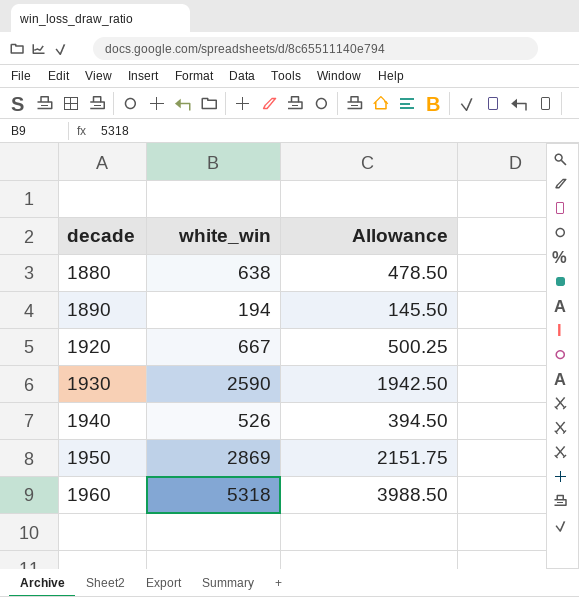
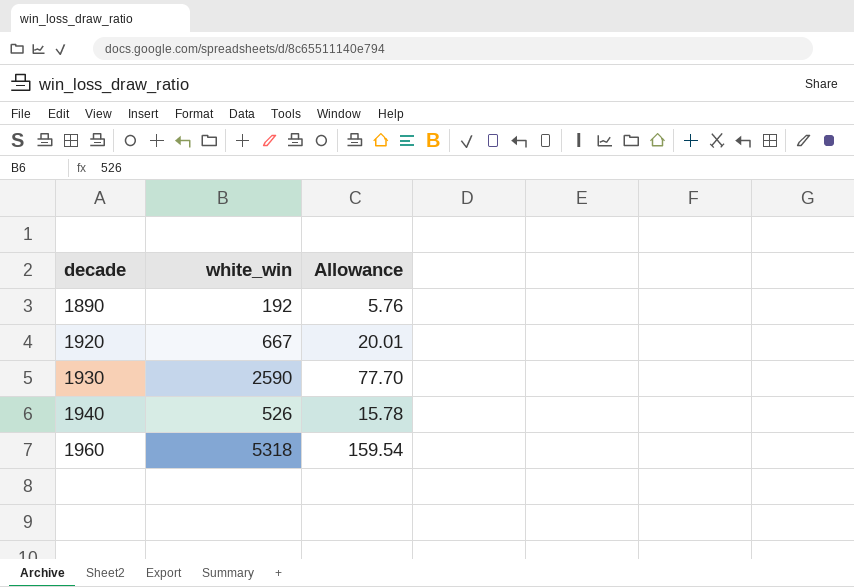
column Allowance | formula: [white_win] * 0.75 -> [white_win] * 0.03
row 1880: 638 | 478.50 -> none
row 1950: 2869 | 2151.75 -> none
1890 | white_win: 194 -> 192

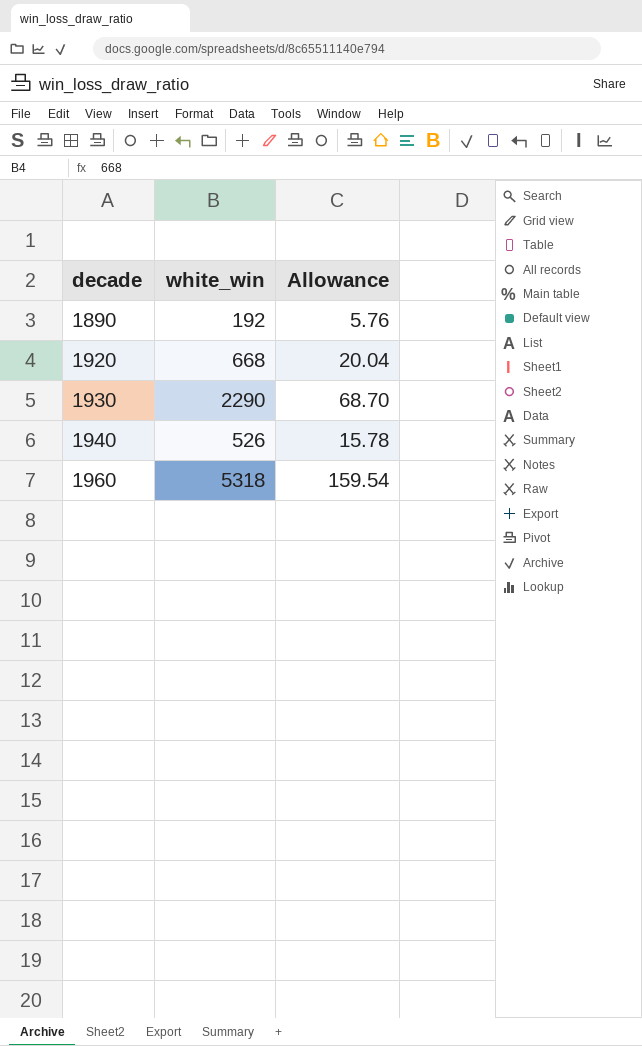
1920 | white_win: 667 -> 668
1920 | Allowance: 20.01 -> 20.04
1930 | white_win: 2590 -> 2290
1930 | Allowance: 77.70 -> 68.70

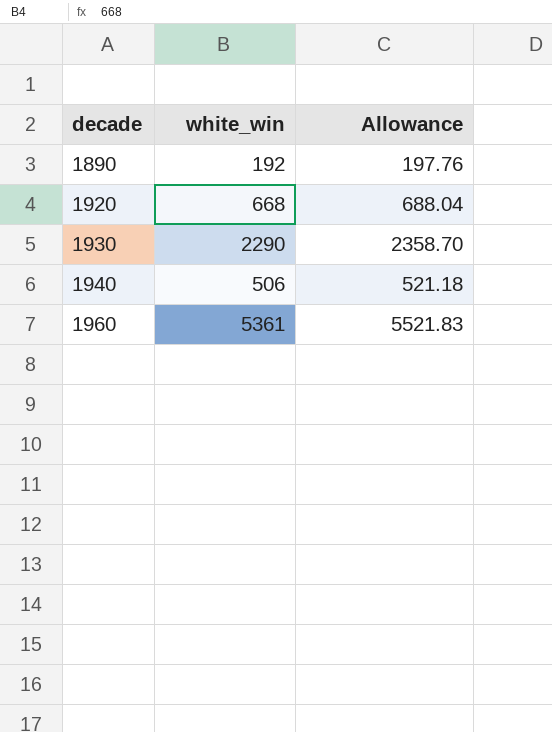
column Allowance | formula: [white_win] * 0.03 -> [white_win] * 1.03
1940 | white_win: 526 -> 506
1960 | white_win: 5318 -> 5361

